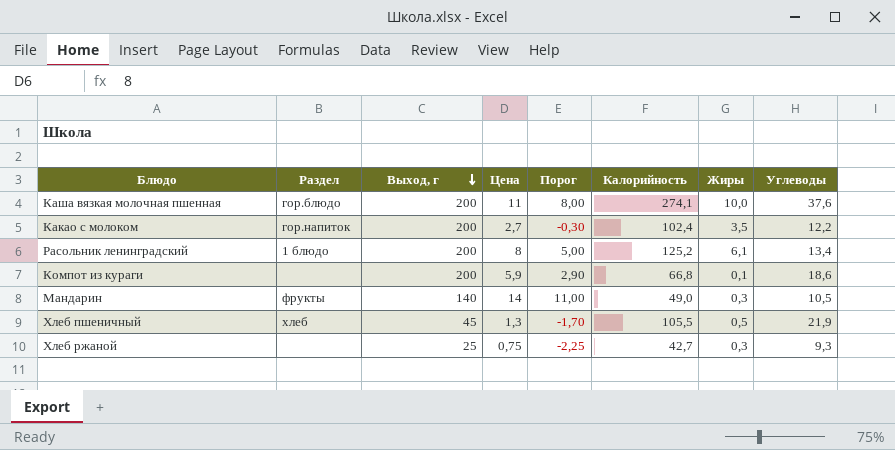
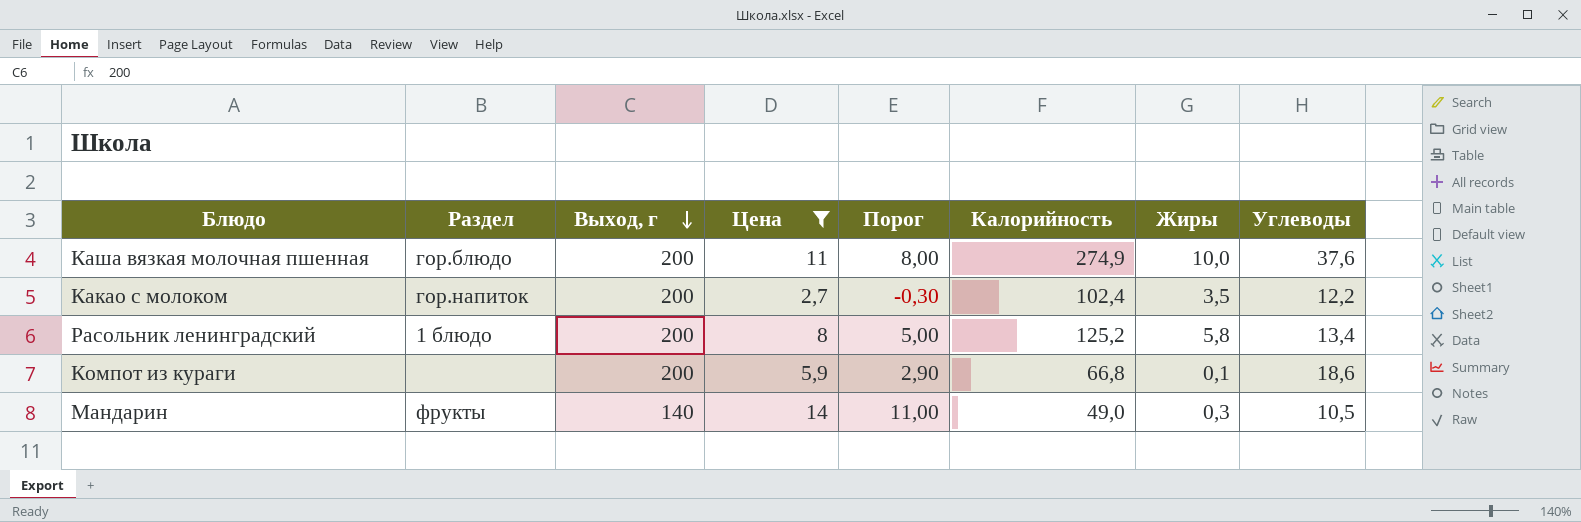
filter: none -> Цена >= 2,7
Каша вязкая молочная пшенная | Калорийность: 274,1 -> 274,9
Расольник ленинградский | Жиры: 6,1 -> 5,8

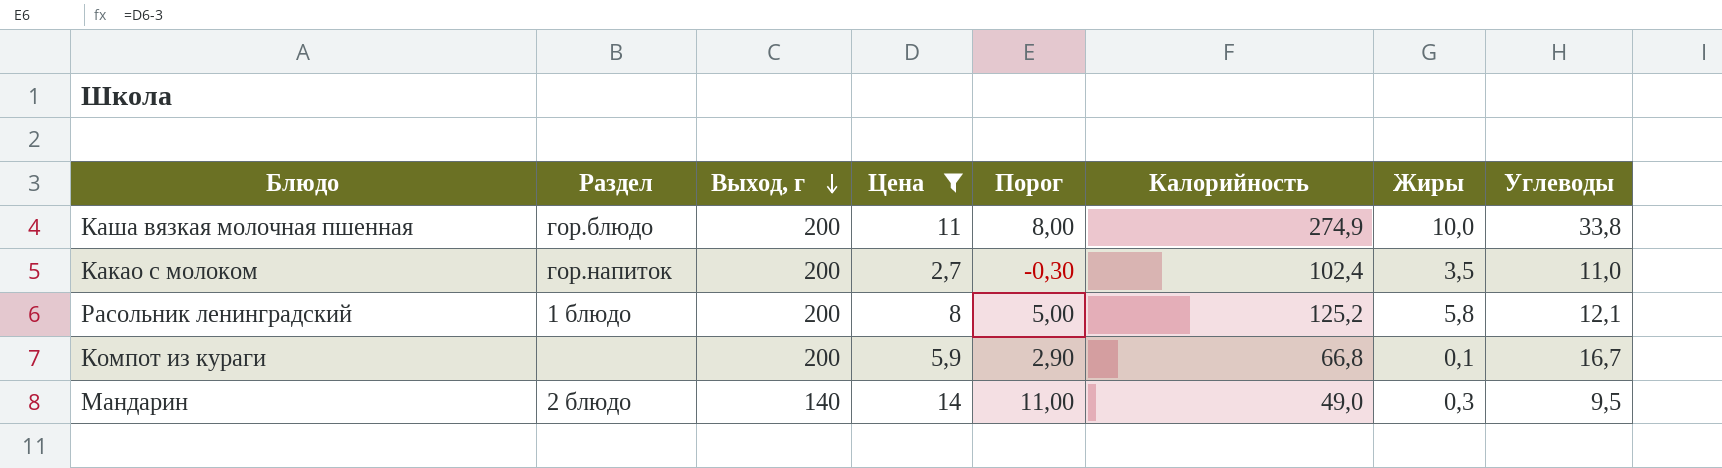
Каша вязкая молочная пшенная | Углеводы: 37,6 -> 33,8
Какао с молоком | Углеводы: 12,2 -> 11,0
Расольник ленинградский | Углеводы: 13,4 -> 12,1
Компот из кураги | Углеводы: 18,6 -> 16,7
Мандарин | Раздел: фрукты -> 2 блюдо
Мандарин | Углеводы: 10,5 -> 9,5

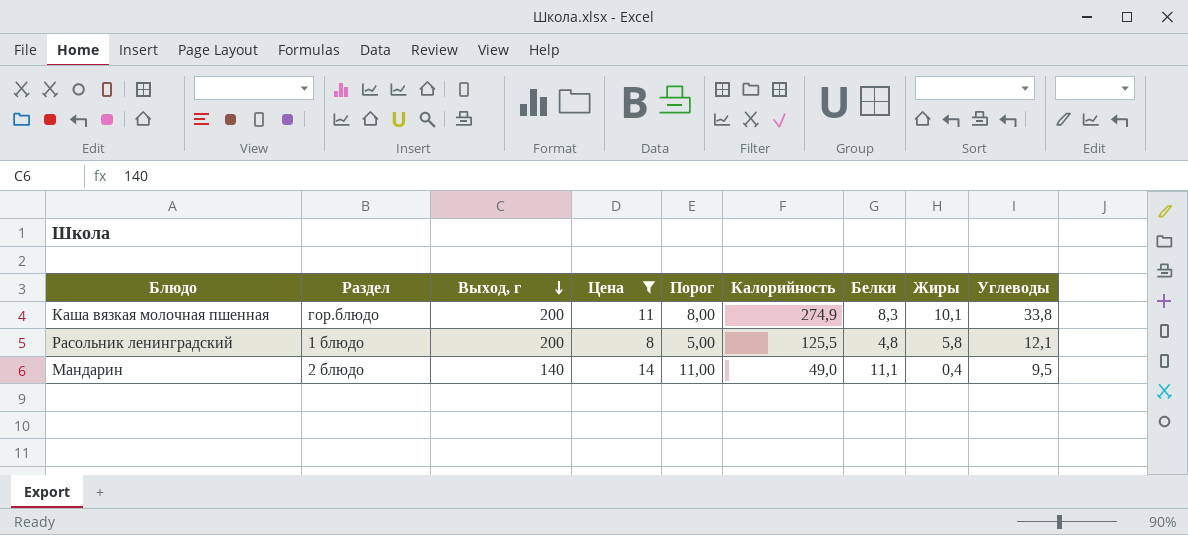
column Белки | position: none -> 7
row Какао с молоком: гор.напиток | 200 | 2,7 | -0,30 | 102,4 | 3,5 | 11,0 -> none
row Компот из кураги: none | 200 | 5,9 | 2,90 | 66,8 | 0,1 | 16,7 -> none
Каша вязкая молочная пшенная | Жиры: 10,0 -> 10,1
Расольник ленинградский | Калорийность: 125,2 -> 125,5
Мандарин | Жиры: 0,3 -> 0,4

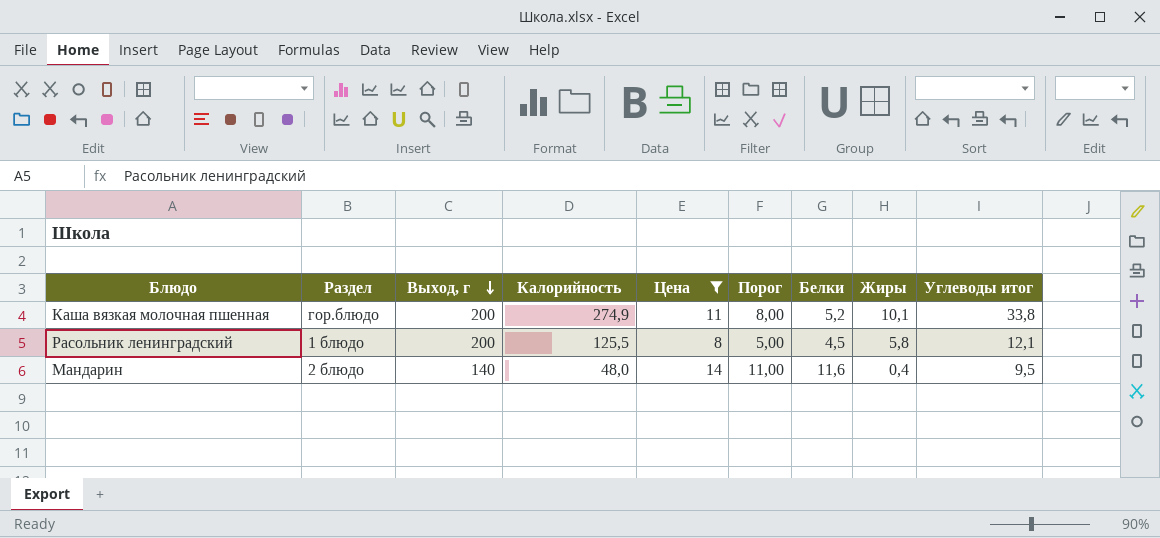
column Калорийность | position: 6 -> 4
column name: Углеводы -> Углеводы итог
Каша вязкая молочная пшенная | Белки: 8,3 -> 5,2
Расольник ленинградский | Белки: 4,8 -> 4,5
Мандарин | Калорийность: 49,0 -> 48,0
Мандарин | Белки: 11,1 -> 11,6

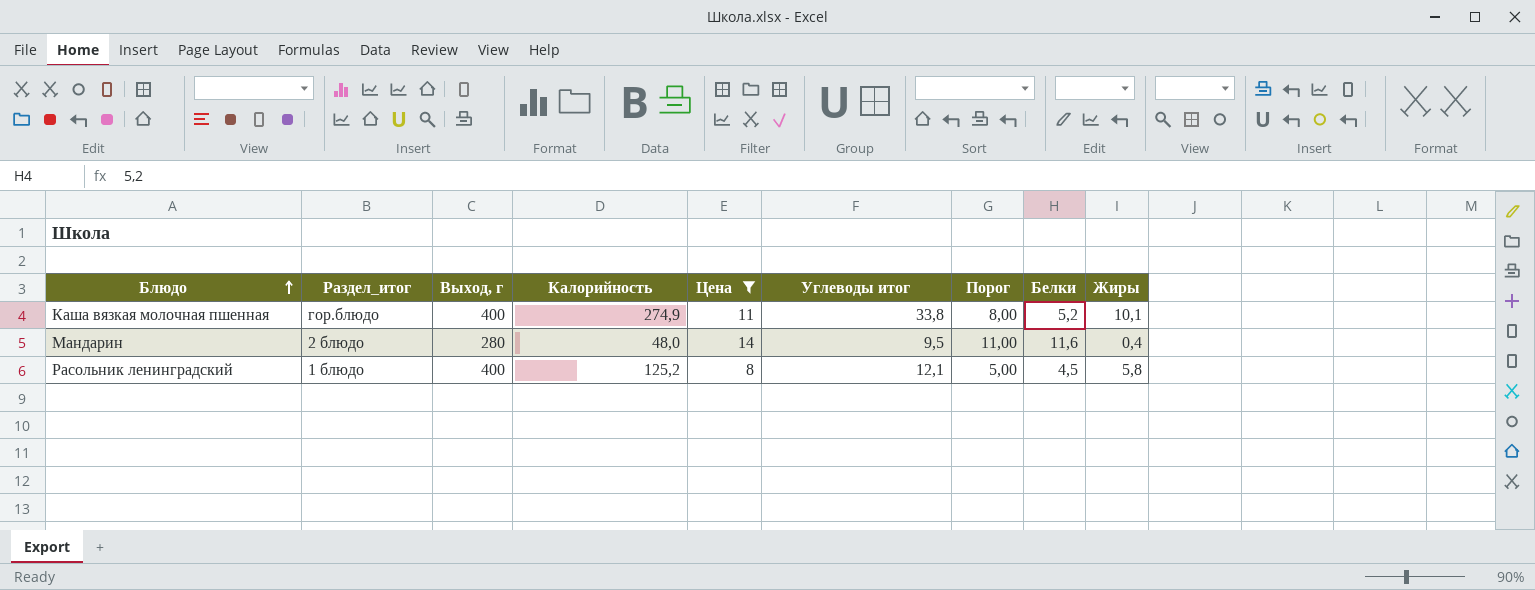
row order: Выход, г descending -> Блюдо ascending
column name: Раздел -> Раздел_итог
column Углеводы итог | position: 9 -> 6
Каша вязкая молочная пшенная | Выход, г: 200 -> 400
Мандарин | Выход, г: 140 -> 280
Расольник ленинградский | Выход, г: 200 -> 400
Расольник ленинградский | Калорийность: 125,5 -> 125,2

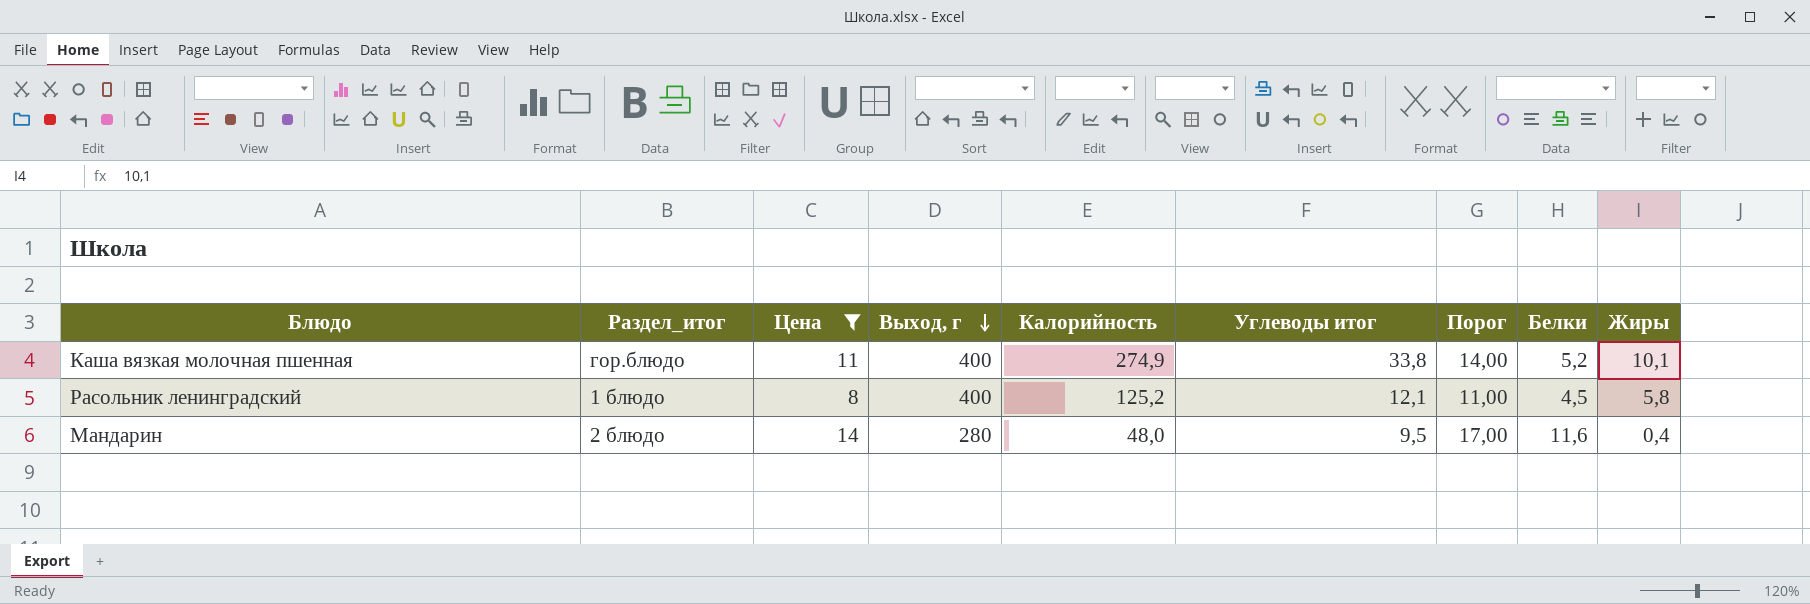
row order: Блюдо ascending -> Выход, г descending
column Цена | position: 5 -> 3
column Порог | formula: [Цена] - 3 -> [Цена] + 3

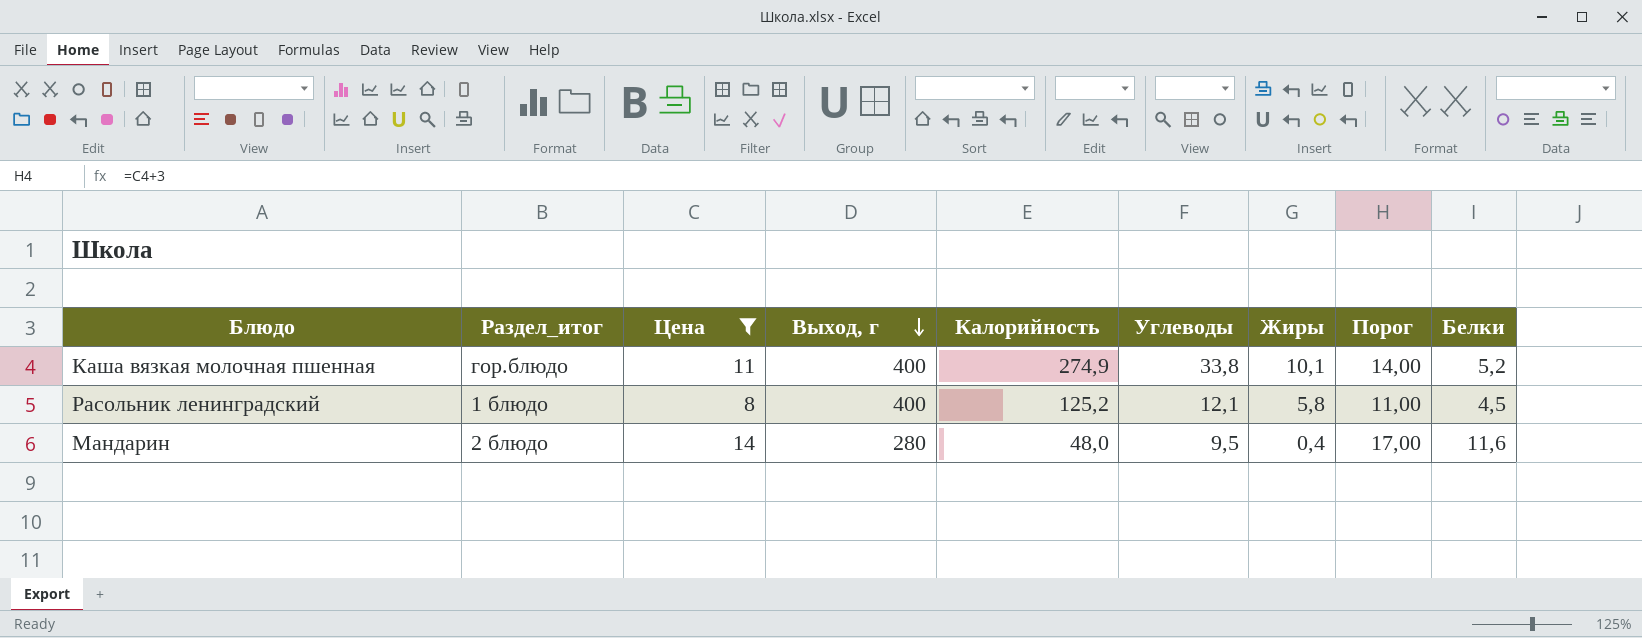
column name: Углеводы итог -> Углеводы
column Жиры | position: 9 -> 7

